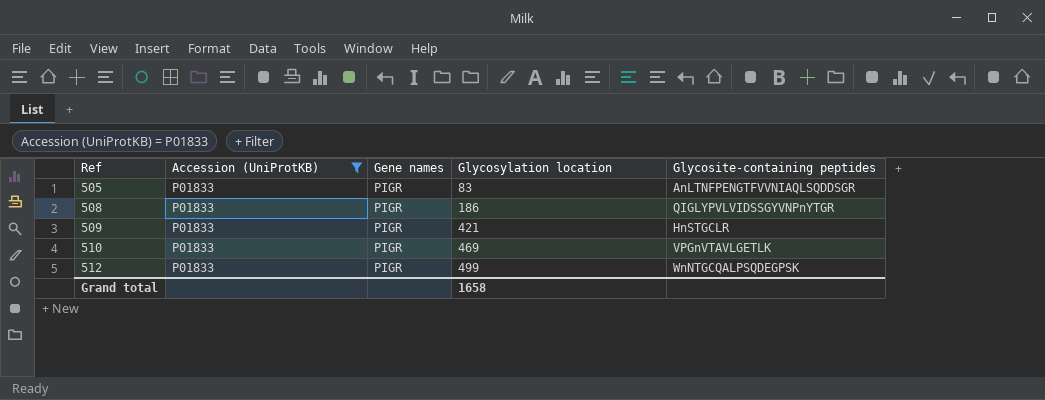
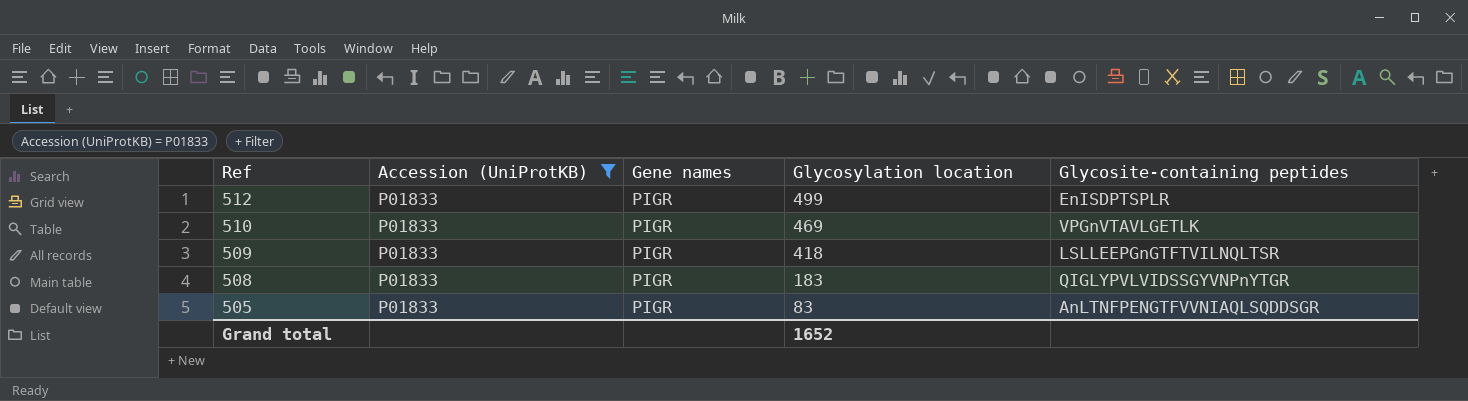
row order: Ref ascending -> Ref descending
512 | Glycosite-containing peptides: WnNTGCQALPSQDEGPSK -> EnISDPTSPLR
509 | Glycosylation location: 421 -> 418
509 | Glycosite-containing peptides: HnSTGCLR -> LSLLEEPGnGTFTVILNQLTSR
508 | Glycosylation location: 186 -> 183
Grand total | Glycosylation location: 1658 -> 1652

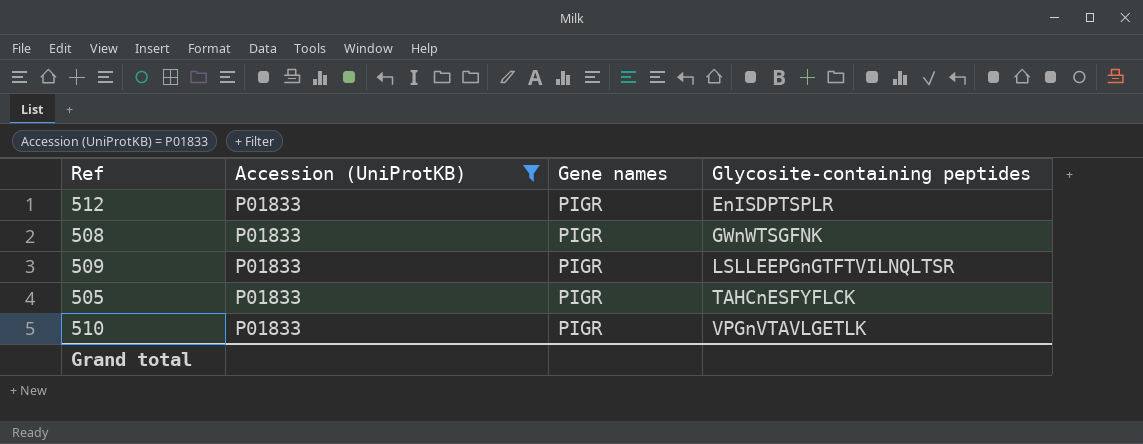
row order: Ref descending -> Glycosite-containing peptides ascending
column Glycosylation location | position: 4 -> none
508 | Glycosite-containing peptides: QIGLYPVLVIDSSGYVNPnYTGR -> GWnWTSGFNK
505 | Glycosite-containing peptides: AnLTNFPENGTFVVNIAQLSQDDSGR -> TAHCnESFYFLCK

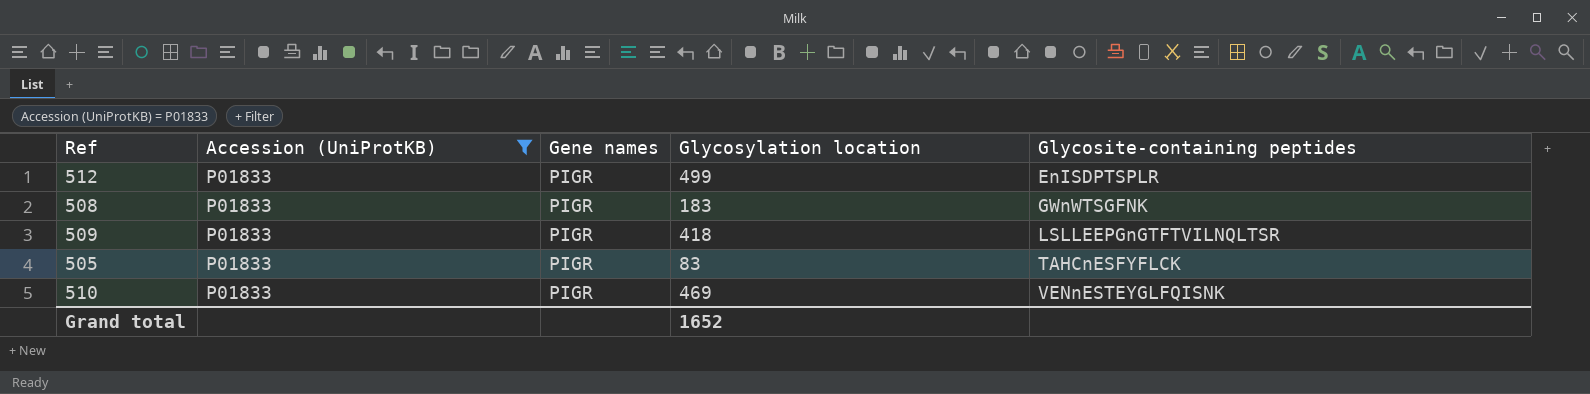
column Glycosylation location | position: none -> 4
510 | Glycosite-containing peptides: VPGnVTAVLGETLK -> VENnESTEYGLFQISNK

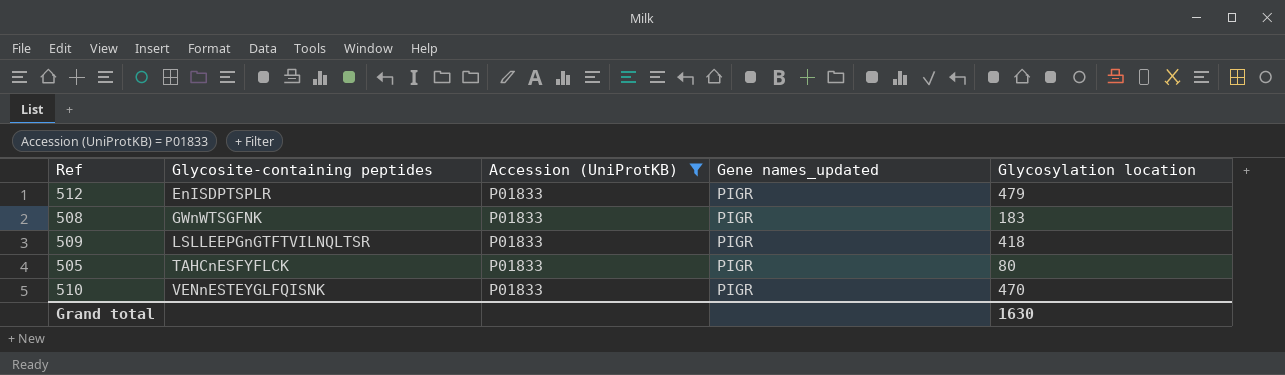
column Glycosite-containing peptides | position: 5 -> 2
column name: Gene names -> Gene names_updated
512 | Glycosylation location: 499 -> 479
505 | Glycosylation location: 83 -> 80
510 | Glycosylation location: 469 -> 470
Grand total | Glycosylation location: 1652 -> 1630

